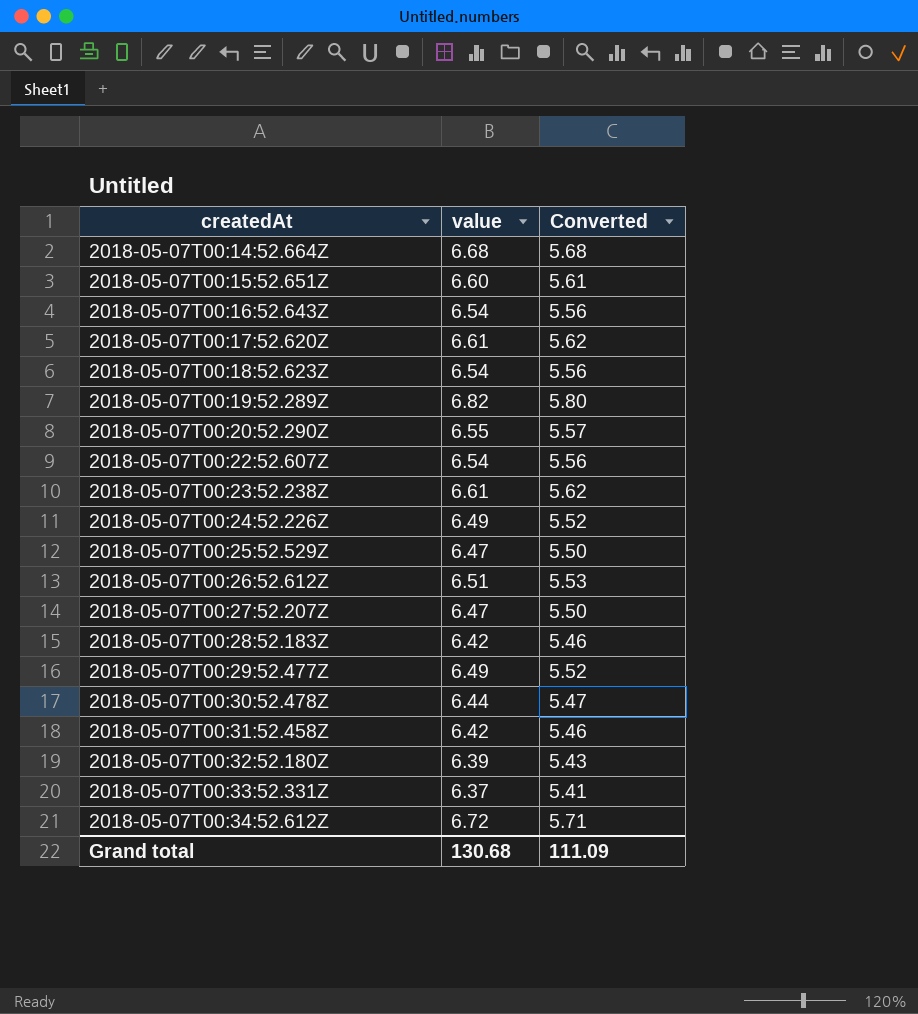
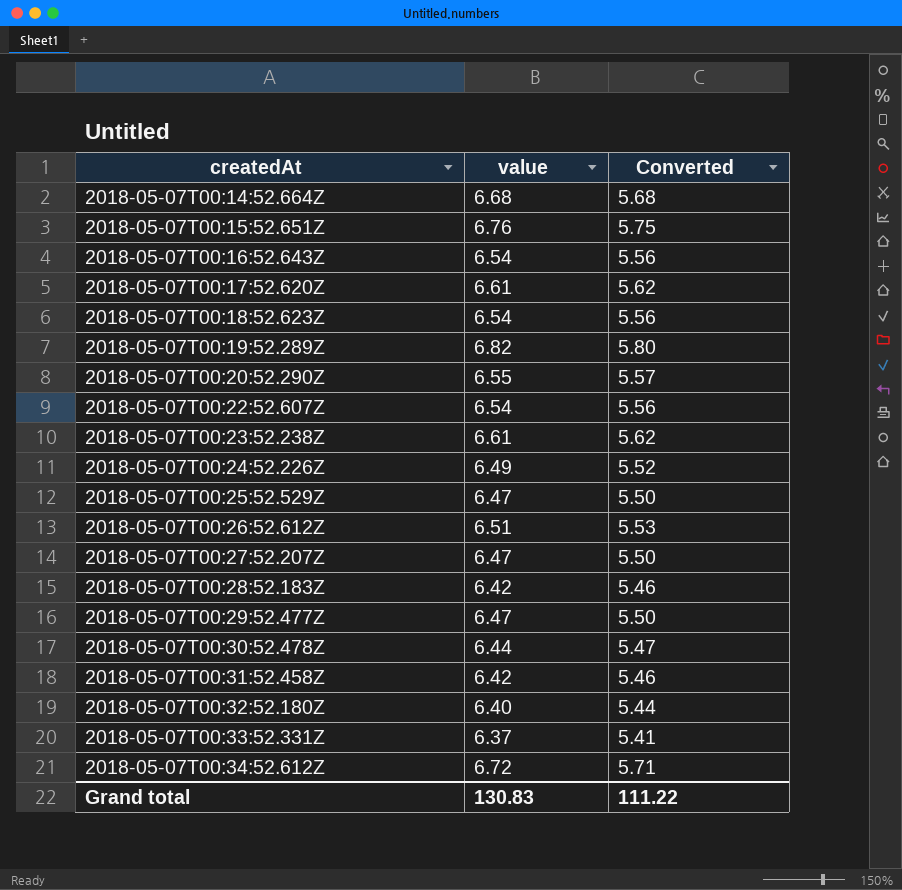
2018-05-07T00:15:52.651Z | value: 6.60 -> 6.76
2018-05-07T00:15:52.651Z | Converted: 5.61 -> 5.75
2018-05-07T00:29:52.477Z | value: 6.49 -> 6.47
2018-05-07T00:29:52.477Z | Converted: 5.52 -> 5.50
2018-05-07T00:32:52.180Z | value: 6.39 -> 6.40
2018-05-07T00:32:52.180Z | Converted: 5.43 -> 5.44
Grand total | value: 130.68 -> 130.83
Grand total | Converted: 111.09 -> 111.22

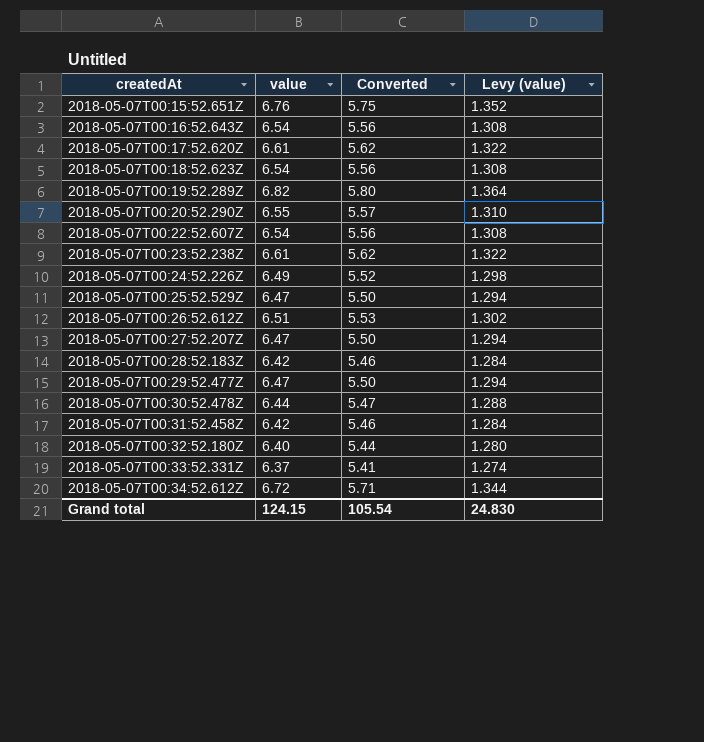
column Levy (value) | formula: none -> [value] * 0.2
row 2018-05-07T00:14:52.664Z: 6.68 | 5.68 -> none
Grand total | value: 130.83 -> 124.15
Grand total | Converted: 111.22 -> 105.54

